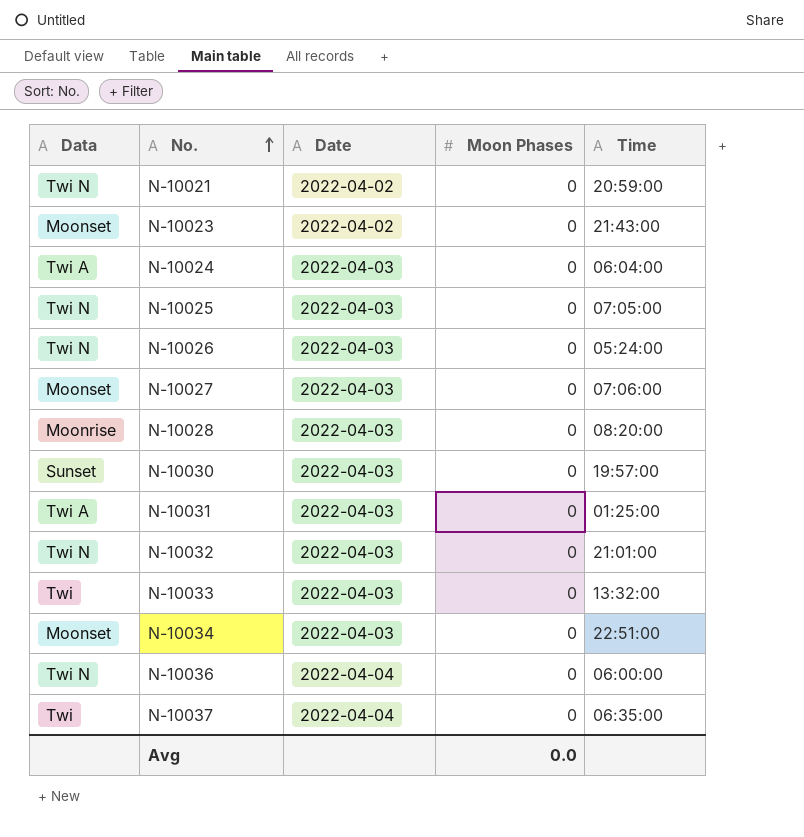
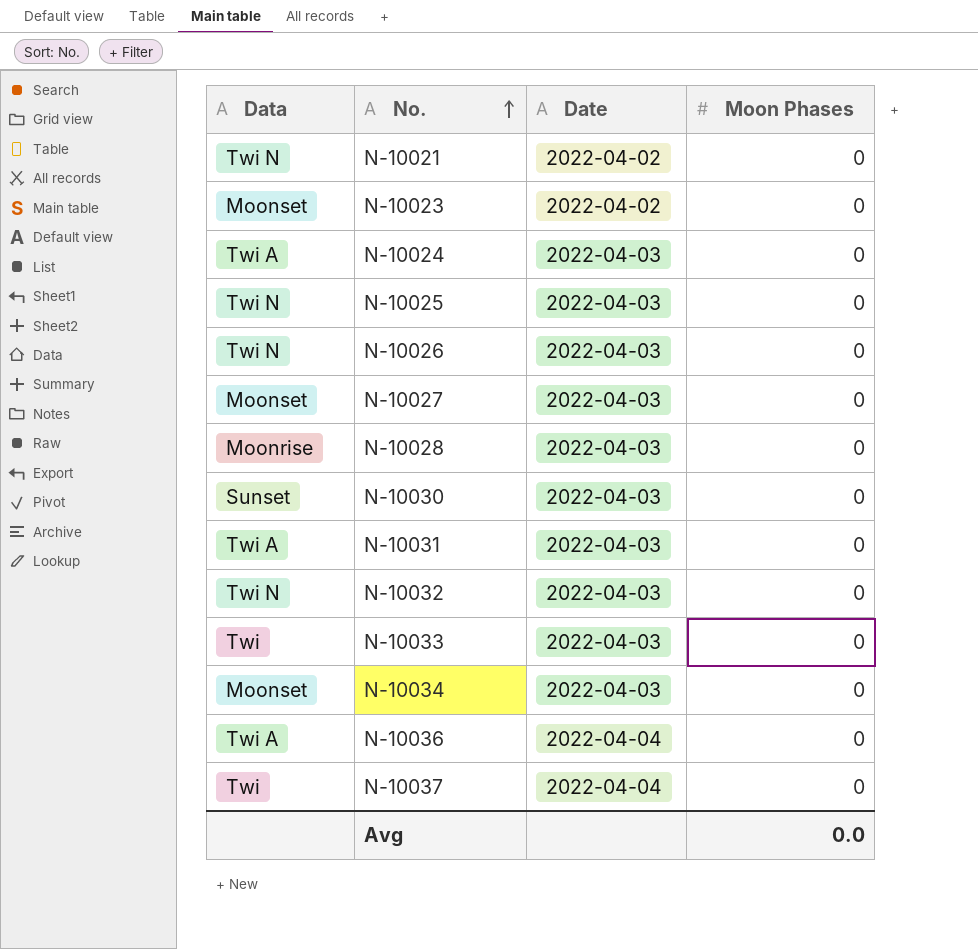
column Time | position: 5 -> none
N-10036 | Data: Twi N -> Twi A

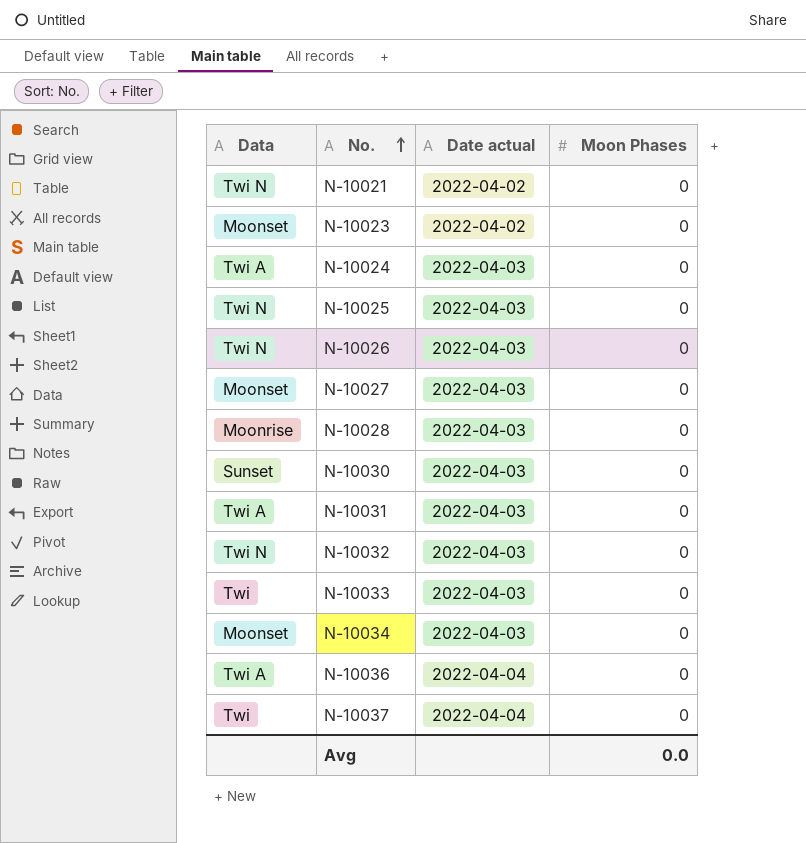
column name: Date -> Date actual

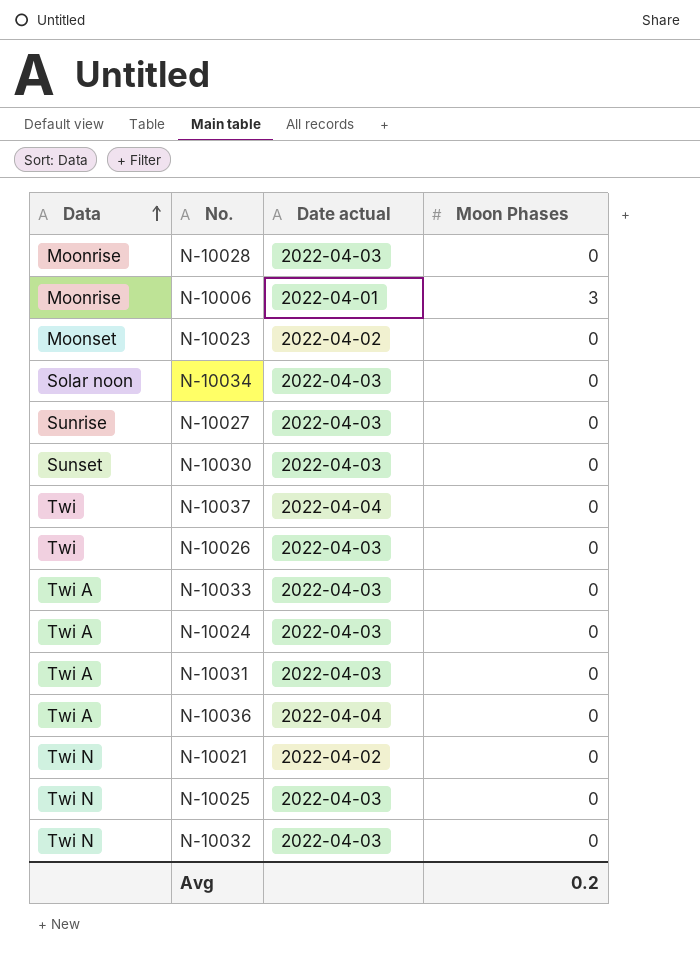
row order: No. ascending -> Data ascending
row N-10006: none -> Moonrise | 2022-04-01 | 3
N-10034 | Data: Moonset -> Solar noon
N-10027 | Data: Moonset -> Sunrise
N-10026 | Data: Twi N -> Twi
N-10033 | Data: Twi -> Twi A
Avg | Moon Phases: 0.0 -> 0.2

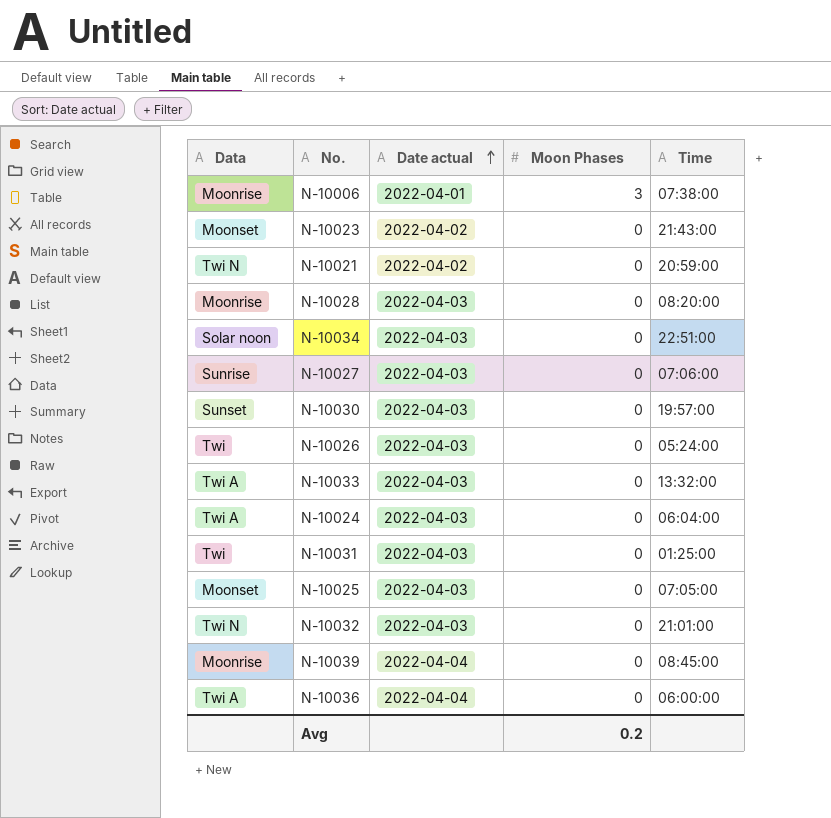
row order: Data ascending -> Date actual ascending
column Time | position: none -> 5
row N-10037: Twi | 2022-04-04 | 0 -> none
N-10031 | Data: Twi A -> Twi
N-10025 | Data: Twi N -> Moonset
row N-10039: none -> Moonrise | 2022-04-04 | 0 | 08:45:00

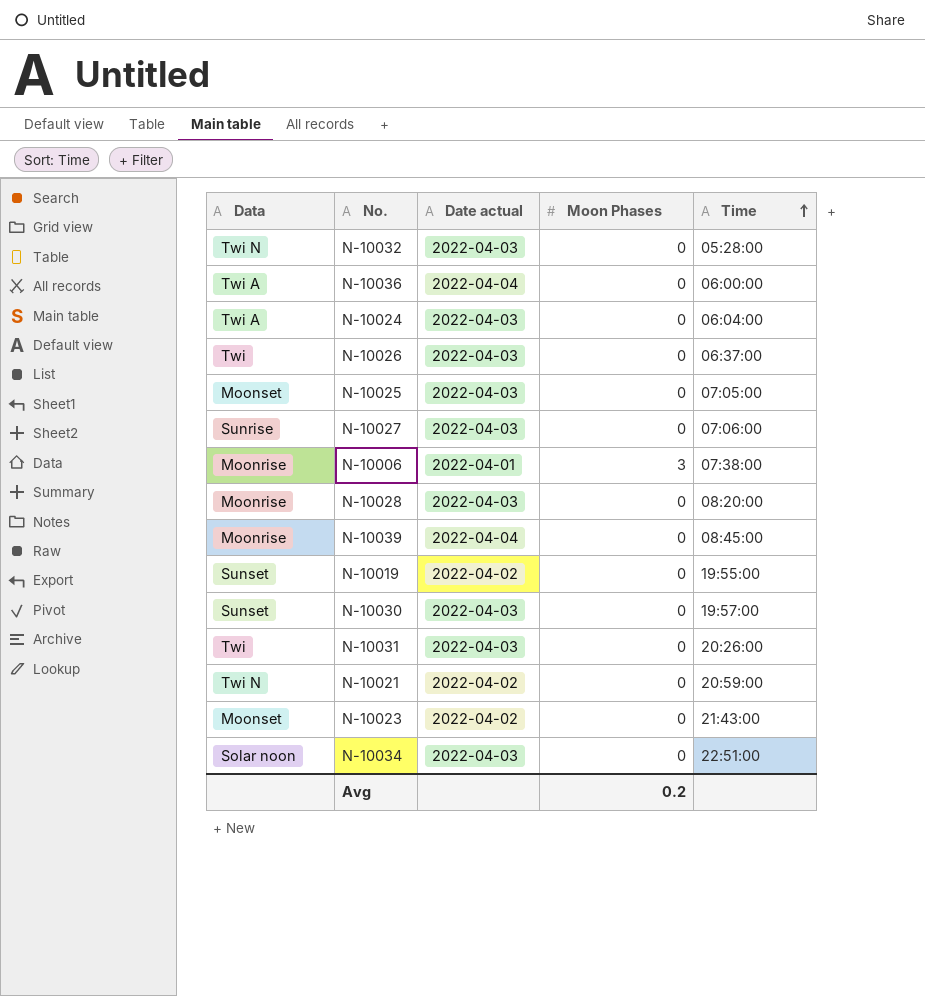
row order: Date actual ascending -> Time ascending
row N-10033: Twi A | 2022-04-03 | 0 | 13:32:00 -> none
N-10032 | Time: 21:01:00 -> 05:28:00
N-10026 | Time: 05:24:00 -> 06:37:00
row N-10019: none -> Sunset | 2022-04-02 | 0 | 19:55:00
N-10031 | Time: 01:25:00 -> 20:26:00

